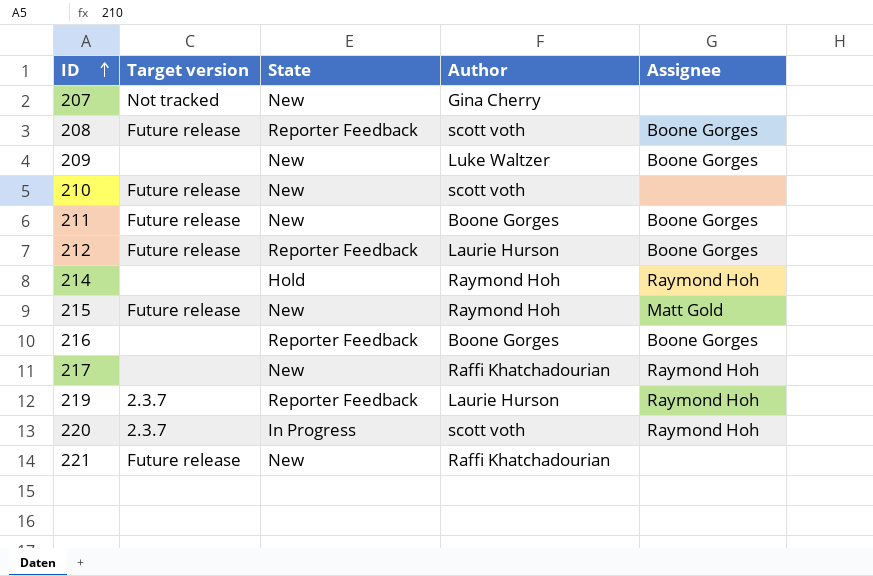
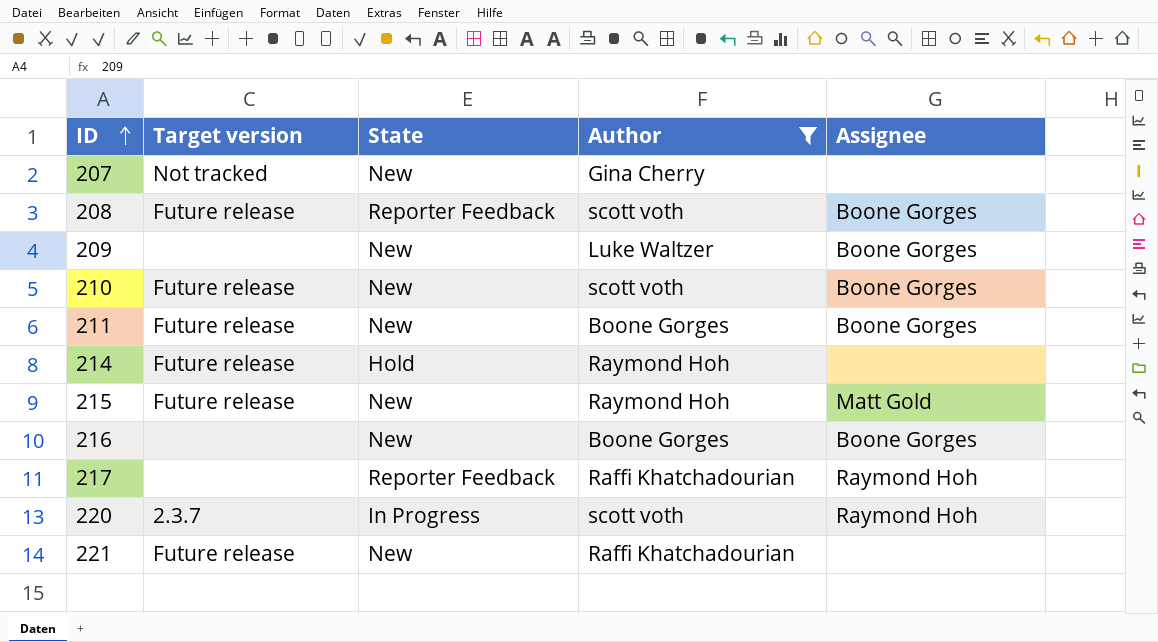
filter: none -> Author != Laurie Hurson
210 | Assignee: none -> Boone Gorges
214 | Target version: none -> Future release
214 | Assignee: Raymond Hoh -> none
216 | State: Reporter Feedback -> New
217 | State: New -> Reporter Feedback

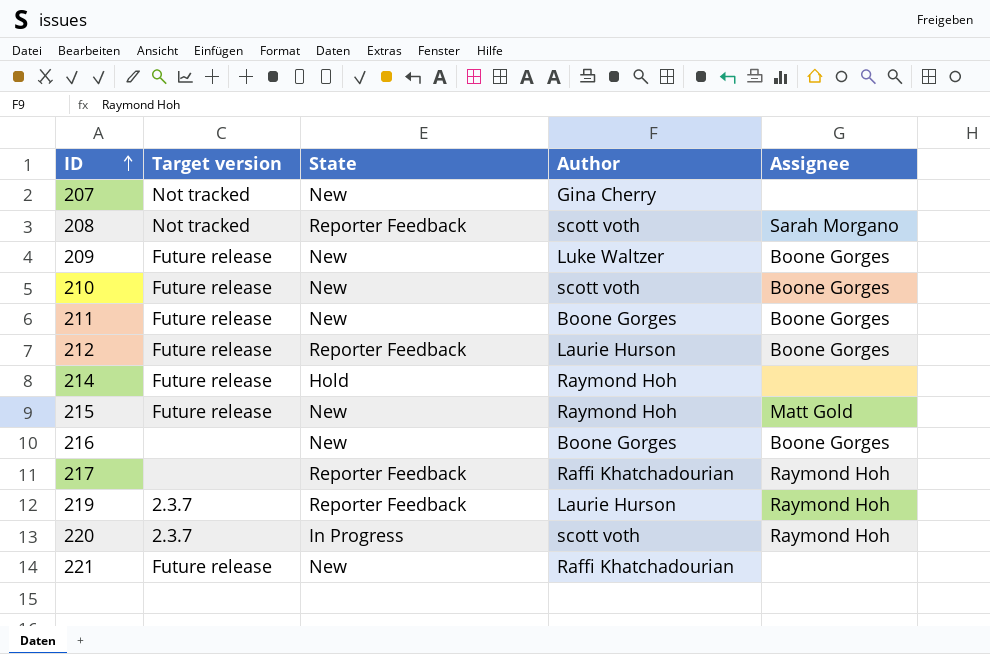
filter: Author != Laurie Hurson -> none
208 | Target version: Future release -> Not tracked
208 | Assignee: Boone Gorges -> Sarah Morgano
209 | Target version: none -> Future release

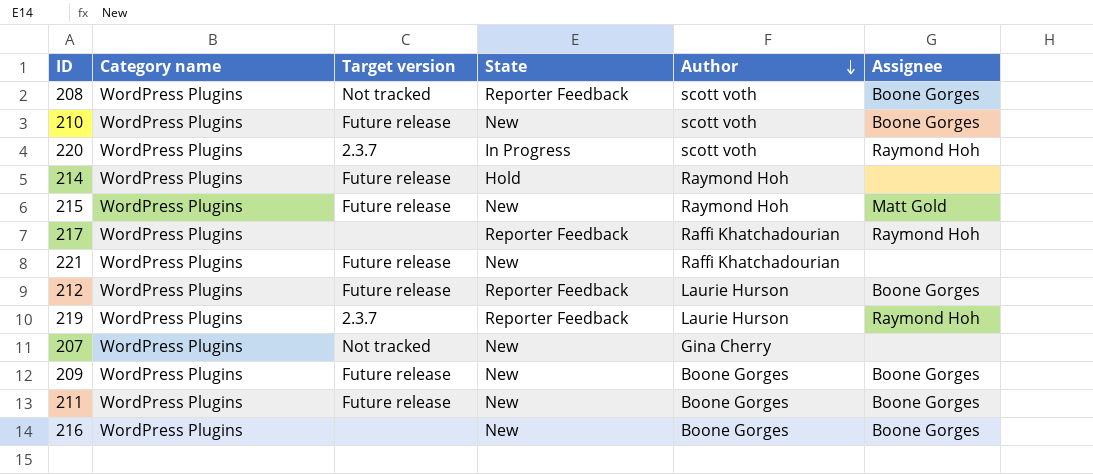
row order: ID ascending -> Author descending
column Category name | position: none -> 2
208 | Assignee: Sarah Morgano -> Boone Gorges
209 | Author: Luke Waltzer -> Boone Gorges

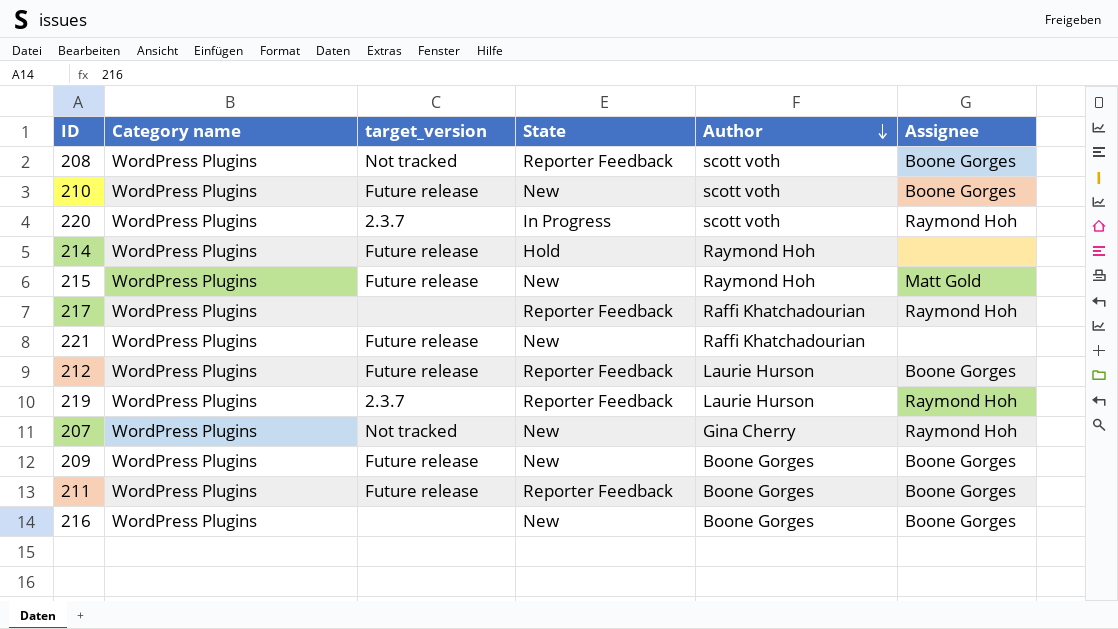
column name: Target version -> target_version
207 | Assignee: none -> Raymond Hoh
211 | State: New -> Reporter Feedback

